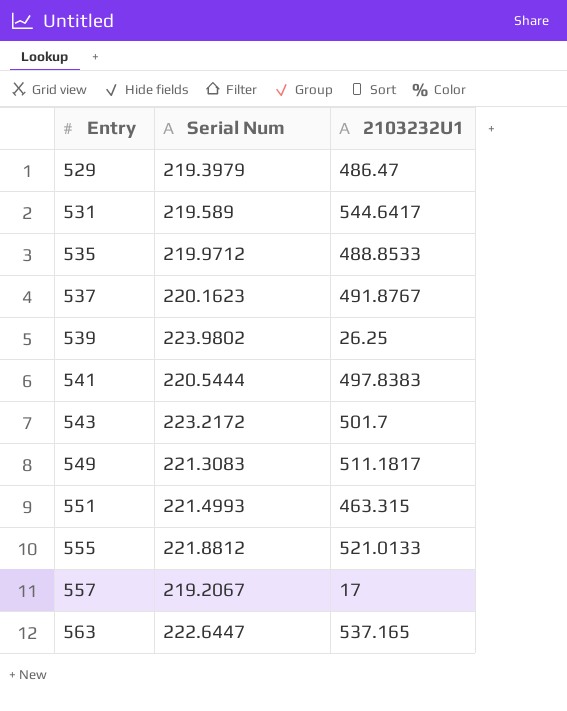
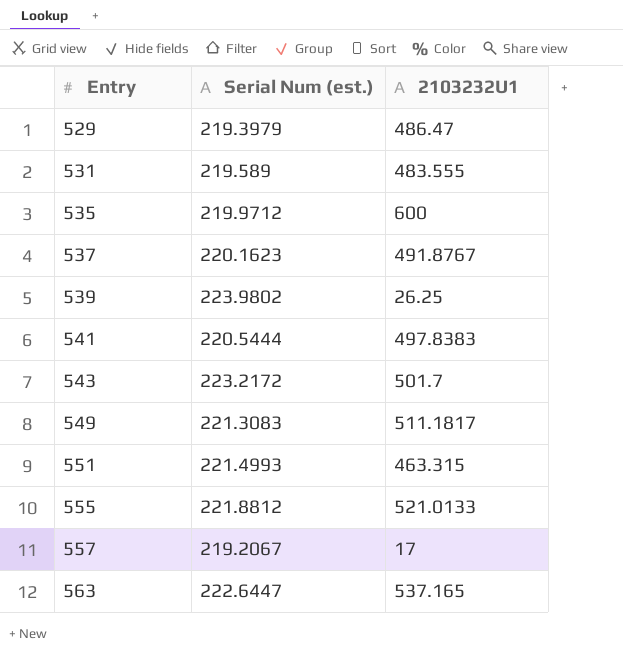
column name: Serial Num -> Serial Num (est.)
531 | 2103232U1: 544.6417 -> 483.555
535 | 2103232U1: 488.8533 -> 600

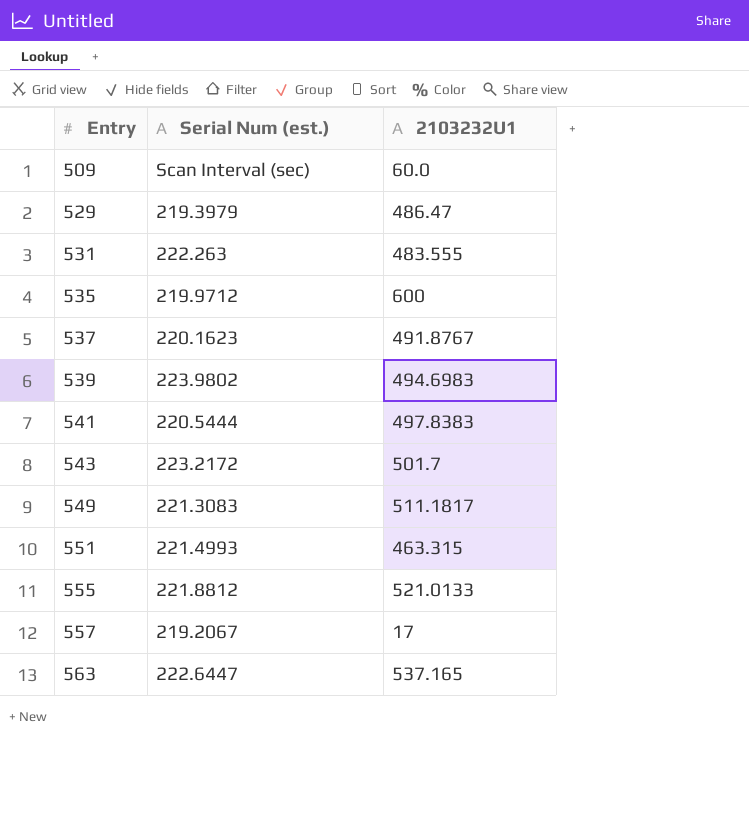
row 509: none -> Scan Interval (sec) | 60.0
531 | Serial Num (est.): 219.589 -> 222.263
539 | 2103232U1: 26.25 -> 494.6983

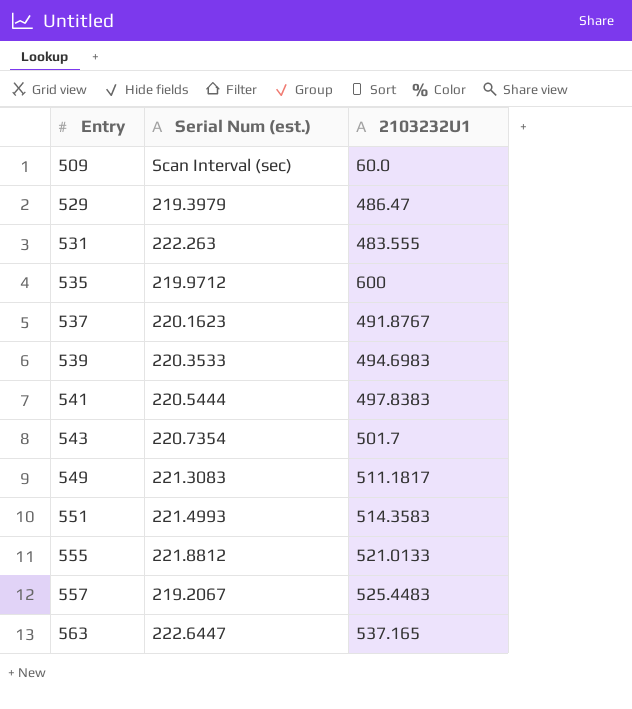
539 | Serial Num (est.): 223.9802 -> 220.3533
543 | Serial Num (est.): 223.2172 -> 220.7354
551 | 2103232U1: 463.315 -> 514.3583
557 | 2103232U1: 17 -> 525.4483

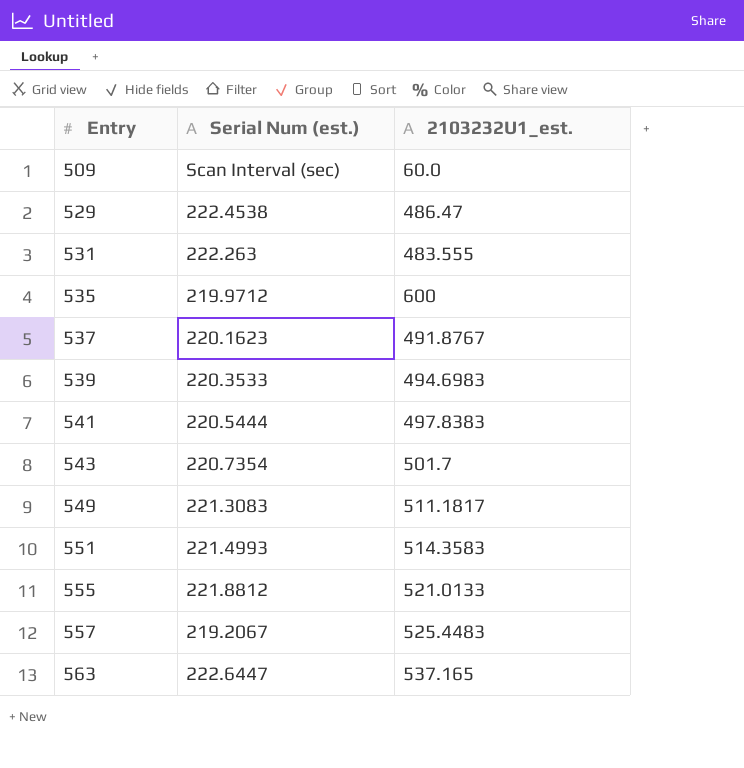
column name: 2103232U1 -> 2103232U1_est.
529 | Serial Num (est.): 219.3979 -> 222.4538

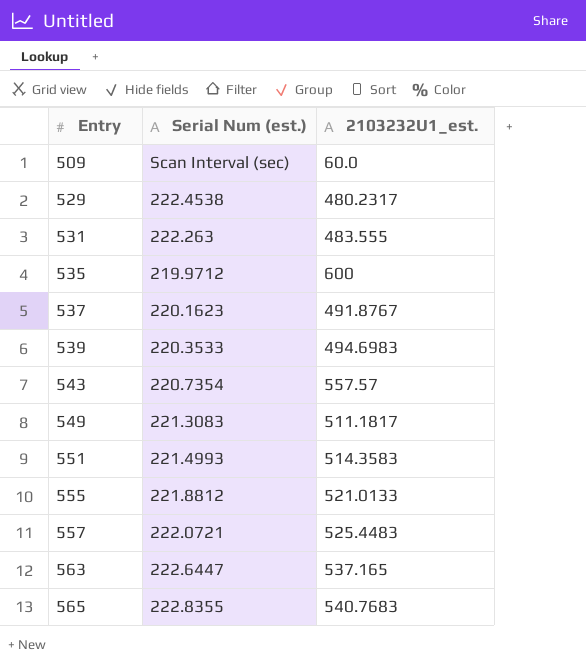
row 541: 220.5444 | 497.8383 -> none
529 | 2103232U1_est.: 486.47 -> 480.2317
543 | 2103232U1_est.: 501.7 -> 557.57
557 | Serial Num (est.): 219.2067 -> 222.0721
row 565: none -> 222.8355 | 540.7683

